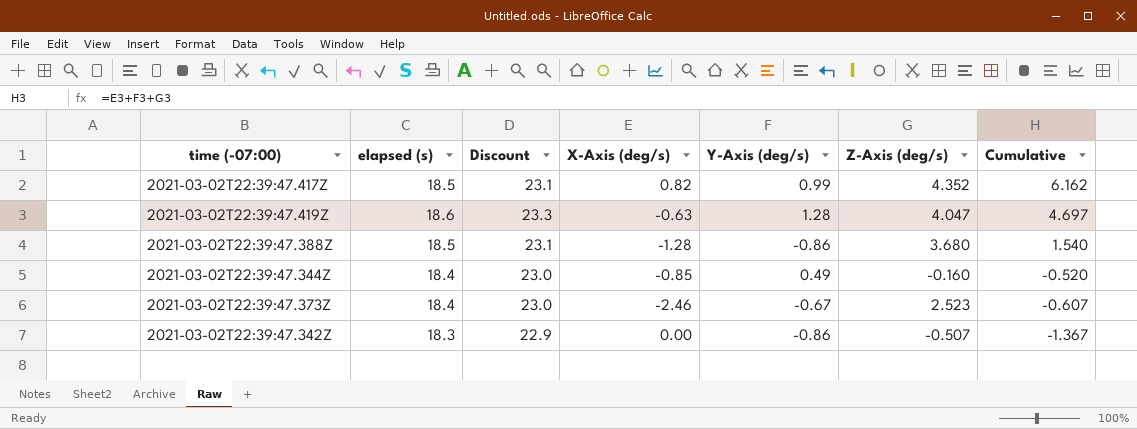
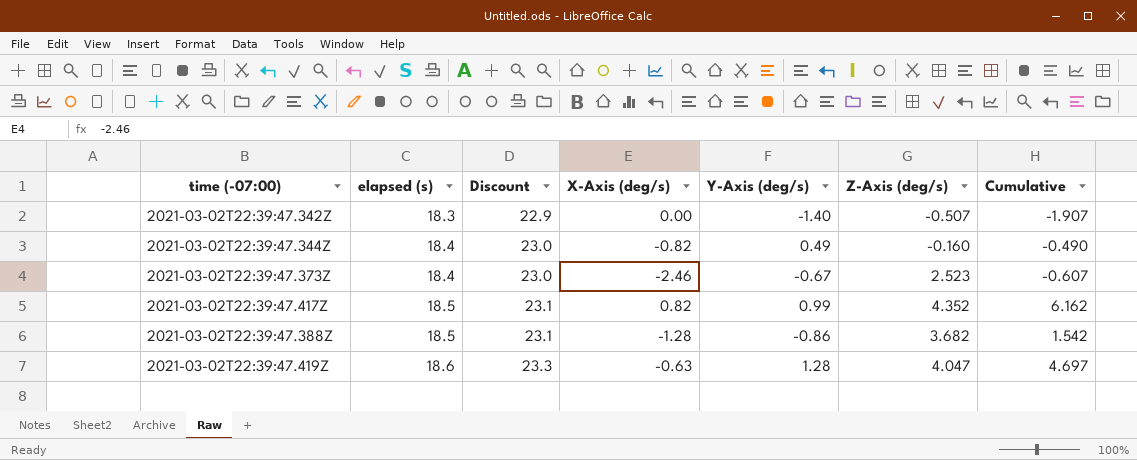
row order: Cumulative descending -> elapsed (s) ascending
2021-03-02T22:39:47.342Z | Y-Axis (deg/s): -0.86 -> -1.40
2021-03-02T22:39:47.342Z | Cumulative: -1.367 -> -1.907
2021-03-02T22:39:47.344Z | X-Axis (deg/s): -0.85 -> -0.82
2021-03-02T22:39:47.344Z | Cumulative: -0.520 -> -0.490
2021-03-02T22:39:47.388Z | Z-Axis (deg/s): 3.680 -> 3.682
2021-03-02T22:39:47.388Z | Cumulative: 1.540 -> 1.542

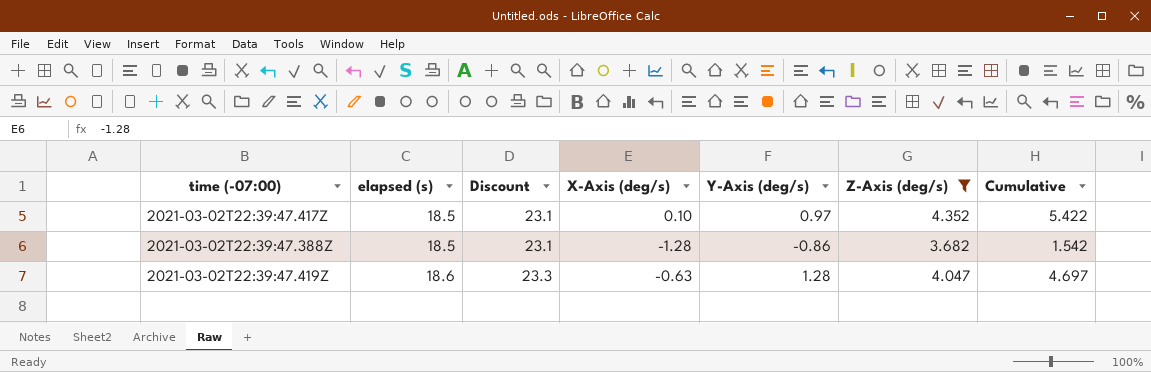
filter: none -> Z-Axis (deg/s) >= 3.682
2021-03-02T22:39:47.417Z | X-Axis (deg/s): 0.82 -> 0.10
2021-03-02T22:39:47.417Z | Y-Axis (deg/s): 0.99 -> 0.97
2021-03-02T22:39:47.417Z | Cumulative: 6.162 -> 5.422

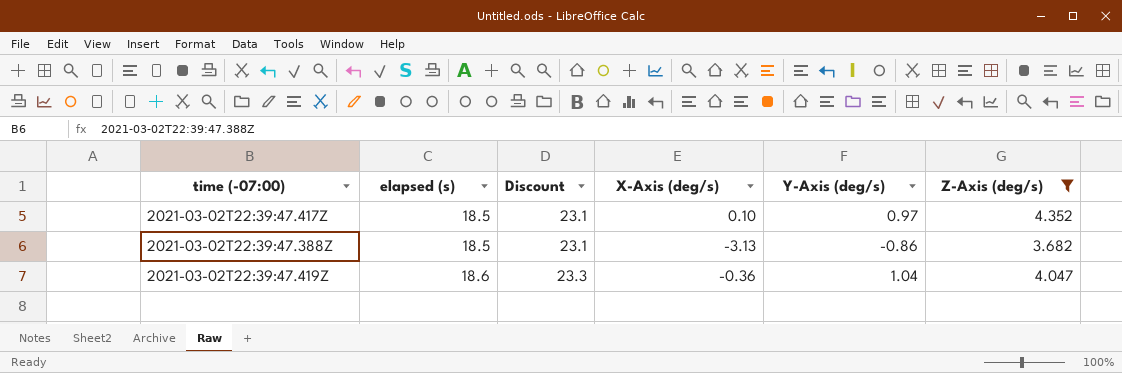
column Cumulative | formula: [X-Axis (deg/s)] + [Y-Axis (deg/s)] + [Z-Axis (deg/s)] -> none
2021-03-02T22:39:47.388Z | X-Axis (deg/s): -1.28 -> -3.13
2021-03-02T22:39:47.419Z | X-Axis (deg/s): -0.63 -> -0.36
2021-03-02T22:39:47.419Z | Y-Axis (deg/s): 1.28 -> 1.04

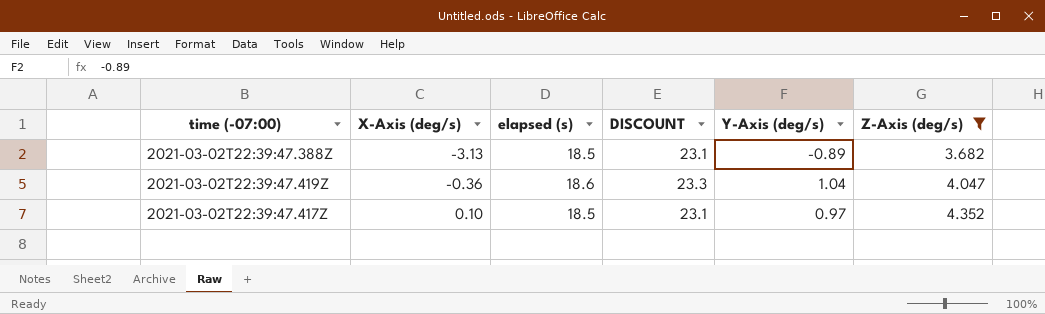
row order: elapsed (s) ascending -> X-Axis (deg/s) ascending
column X-Axis (deg/s) | position: 4 -> 2
column name: Discount -> DISCOUNT
2021-03-02T22:39:47.388Z | Y-Axis (deg/s): -0.86 -> -0.89

